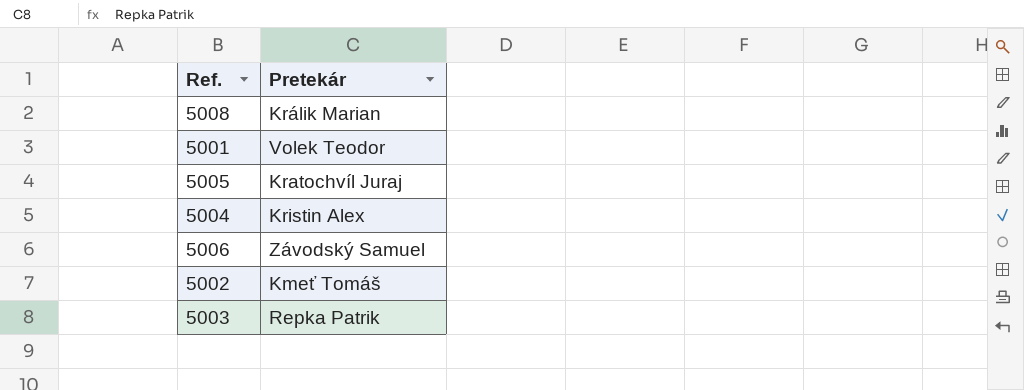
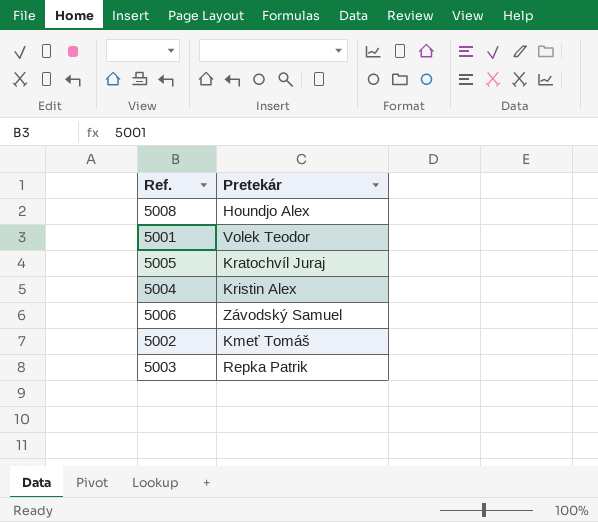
5008 | Pretekár: Králik Marian -> Houndjo Alex

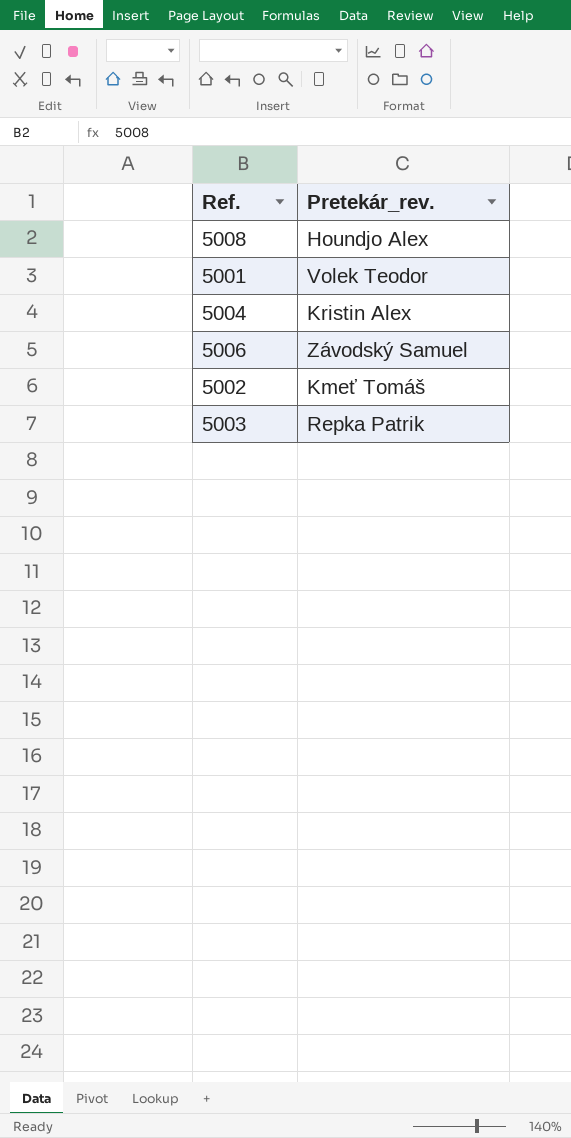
column name: Pretekár -> Pretekár_rev.
row 5005: Kratochvíl Juraj -> none

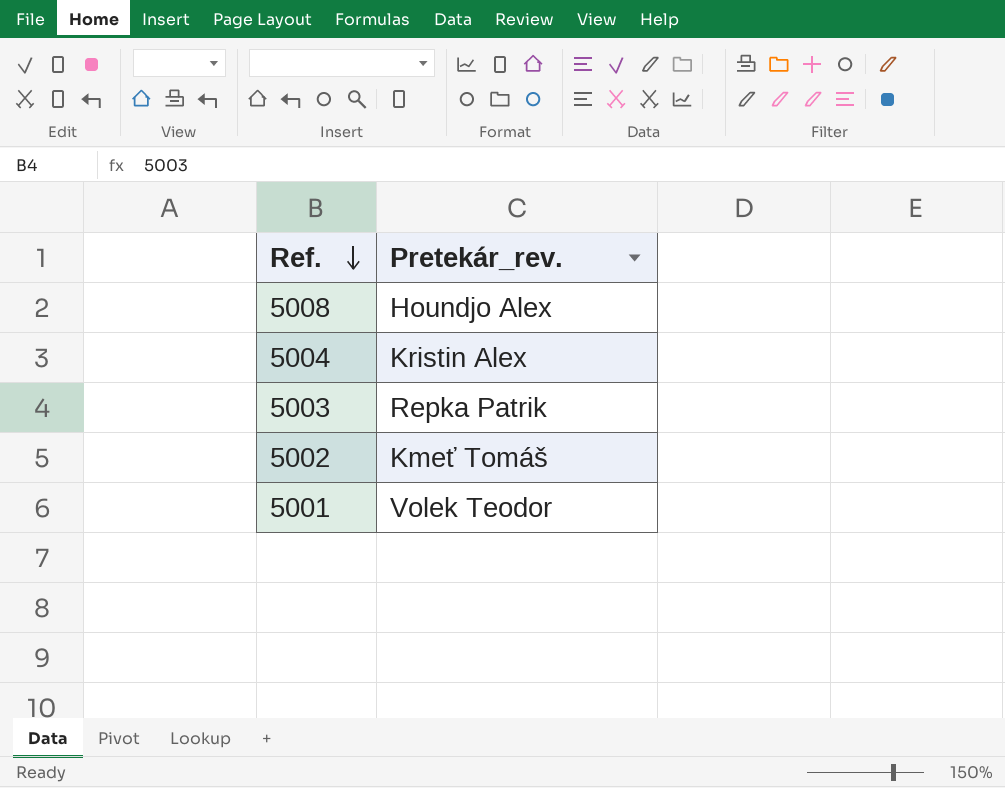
row order: none -> Ref. descending
row 5006: Závodský Samuel -> none

